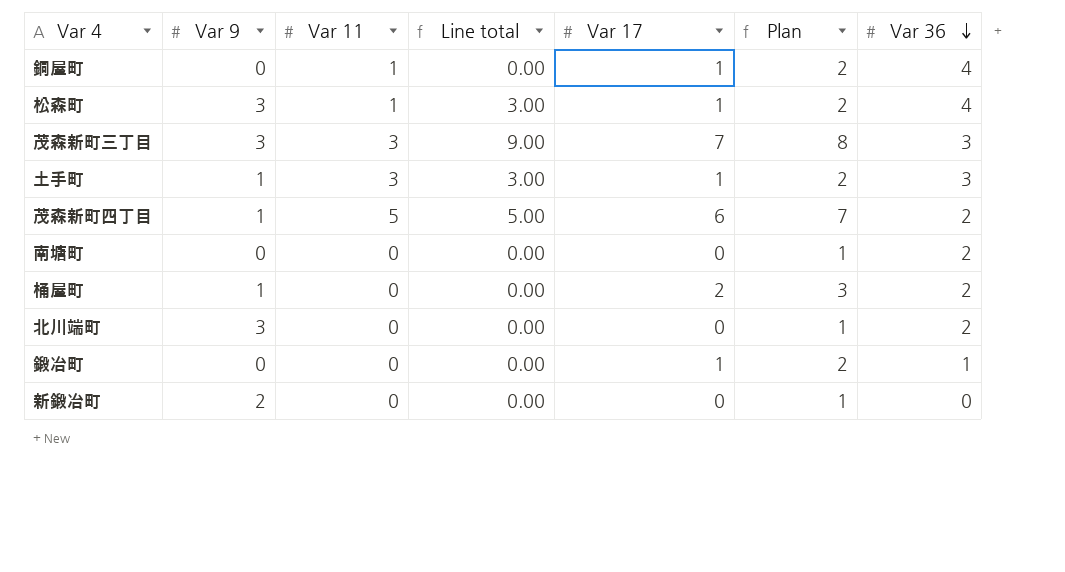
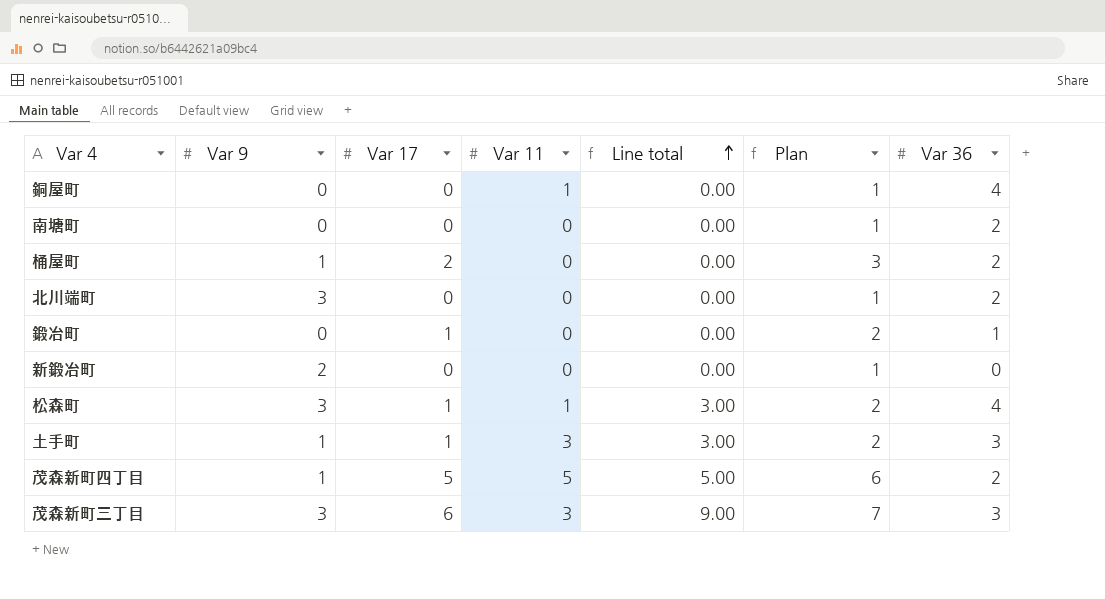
row order: Var 36 descending -> Line total ascending
column Var 17 | position: 5 -> 3
銅屋町 | Var 17: 1 -> 0
銅屋町 | Plan: 2 -> 1
茂森新町四丁目 | Var 17: 6 -> 5
茂森新町四丁目 | Plan: 7 -> 6
茂森新町三丁目 | Var 17: 7 -> 6
茂森新町三丁目 | Plan: 8 -> 7

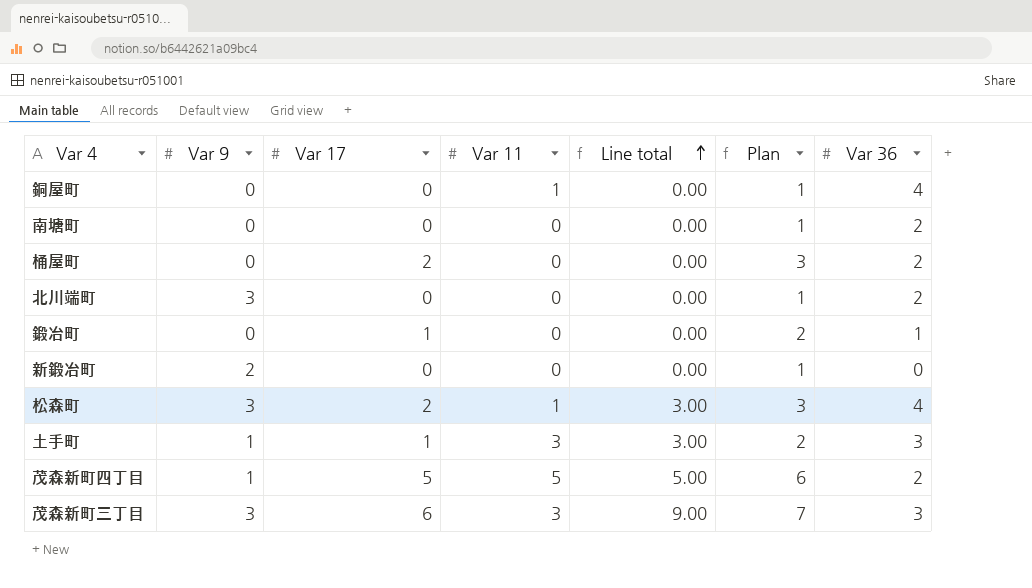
桶屋町 | Var 9: 1 -> 0
松森町 | Var 17: 1 -> 2
松森町 | Plan: 2 -> 3

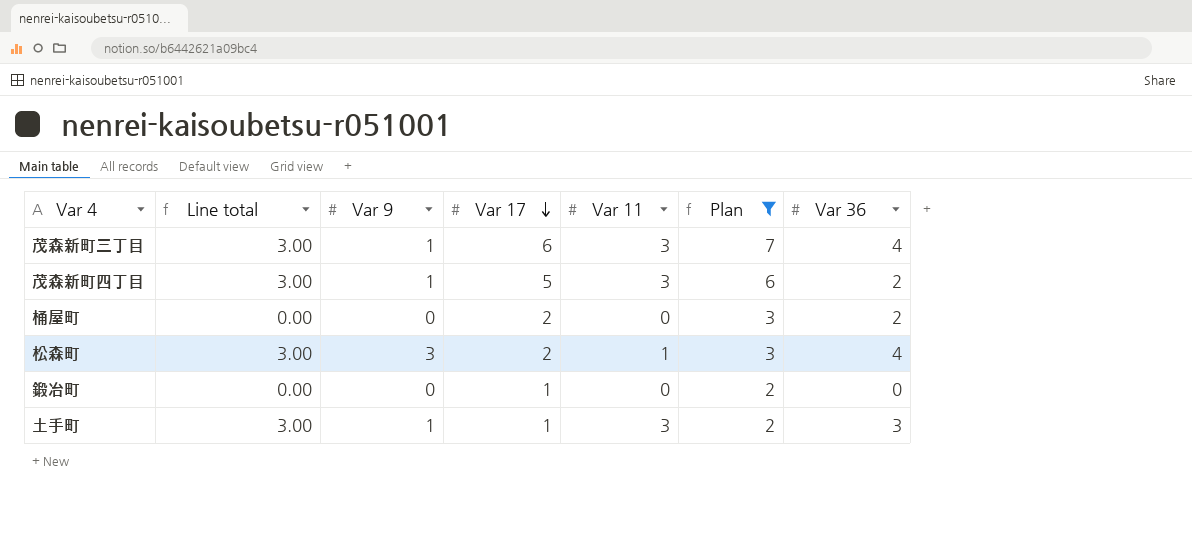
filter: none -> Plan != 1
row order: Line total ascending -> Var 17 descending
column Line total | position: 5 -> 2
茂森新町三丁目 | Line total: 9.00 -> 3.00
茂森新町三丁目 | Var 9: 3 -> 1
茂森新町三丁目 | Var 36: 3 -> 4
茂森新町四丁目 | Line total: 5.00 -> 3.00
茂森新町四丁目 | Var 11: 5 -> 3
鍛冶町 | Var 36: 1 -> 0

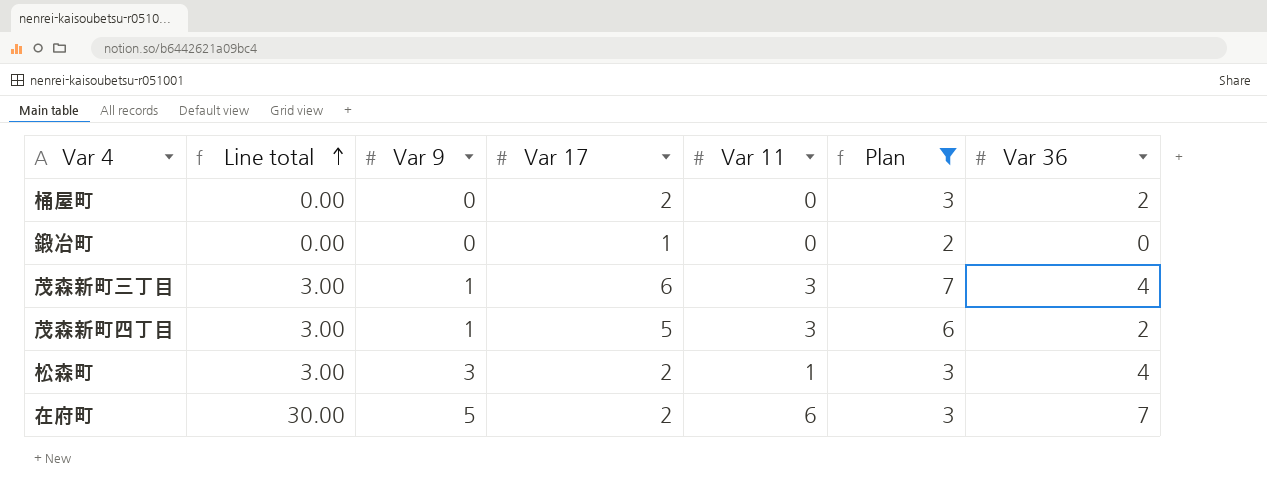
row order: Var 17 descending -> Line total ascending
row 土手町: 3.00 | 1 | 1 | 3 | 2 | 3 -> none
row 在府町: none -> 30.00 | 5 | 2 | 6 | 3 | 7

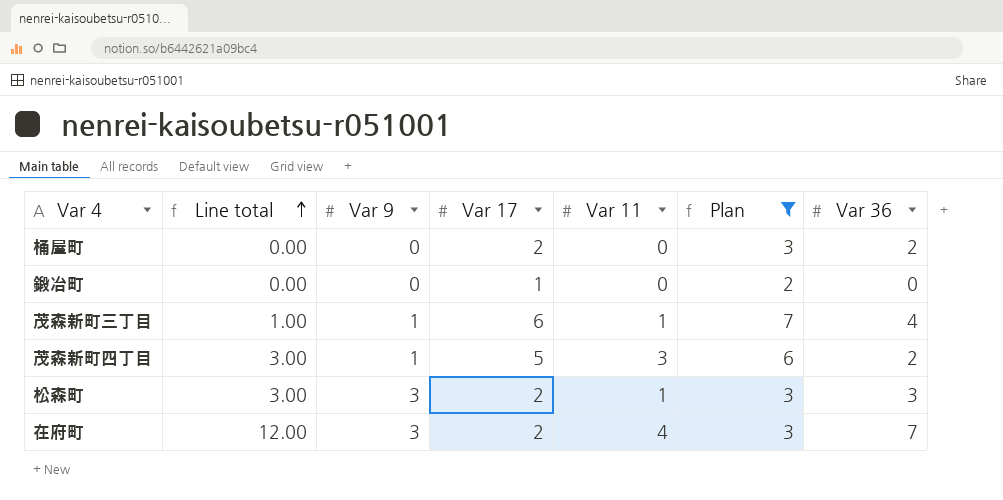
茂森新町三丁目 | Line total: 3.00 -> 1.00
茂森新町三丁目 | Var 11: 3 -> 1
松森町 | Var 36: 4 -> 3
在府町 | Line total: 30.00 -> 12.00
在府町 | Var 9: 5 -> 3
在府町 | Var 11: 6 -> 4

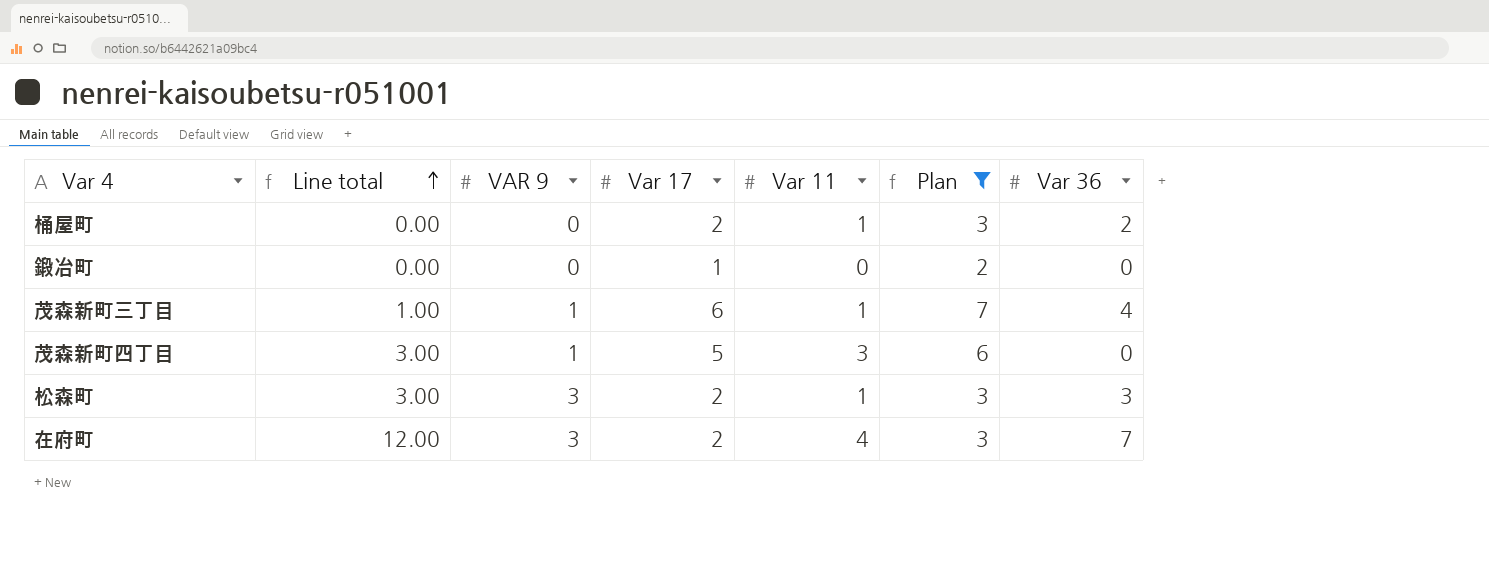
column name: Var 9 -> VAR 9
桶屋町 | Var 11: 0 -> 1
茂森新町四丁目 | Var 36: 2 -> 0

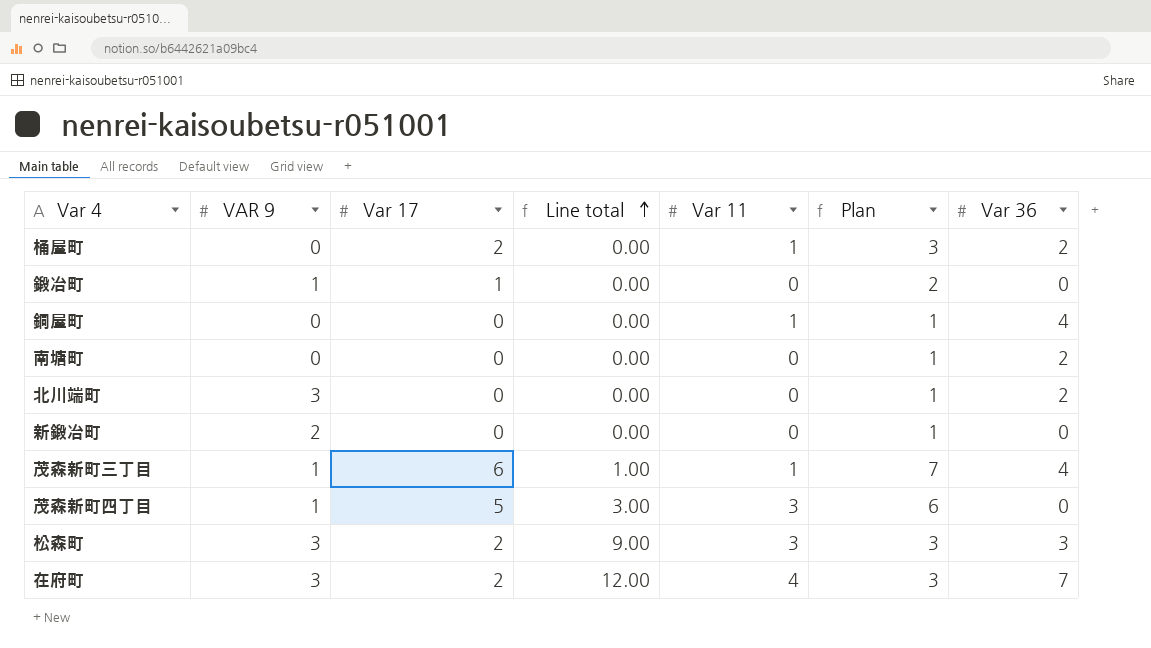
filter: Plan != 1 -> none
column Line total | position: 2 -> 4
鍛冶町 | VAR 9: 0 -> 1
松森町 | Line total: 3.00 -> 9.00
松森町 | Var 11: 1 -> 3

